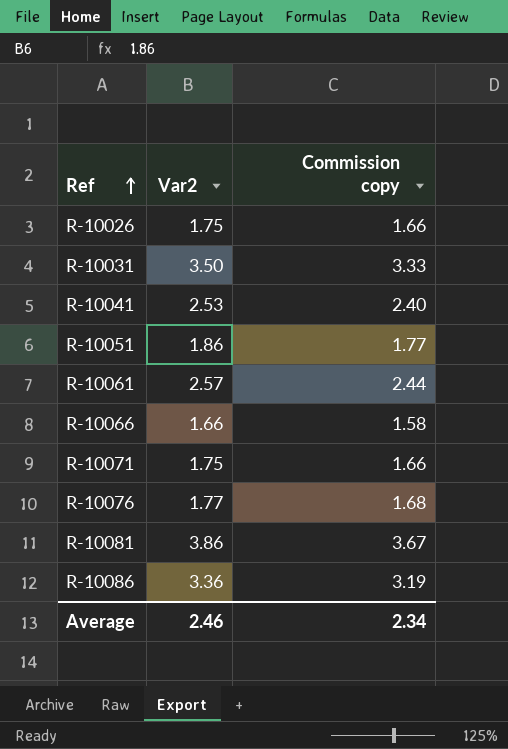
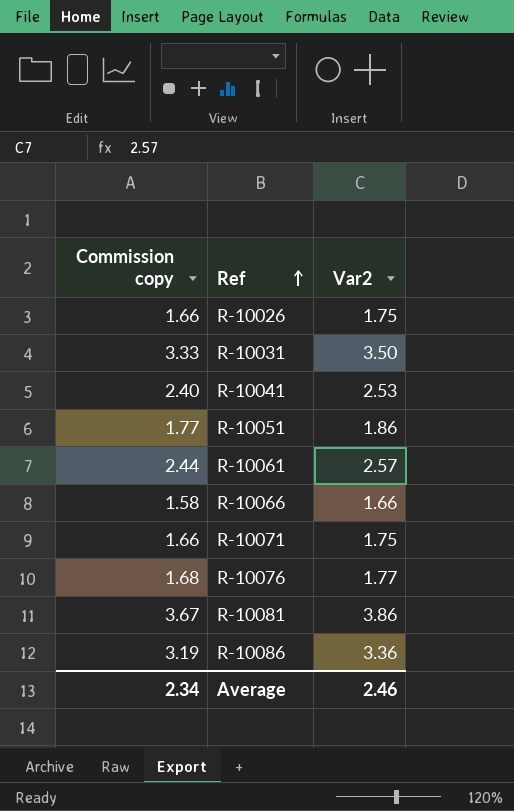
column Commission copy | position: 3 -> 1

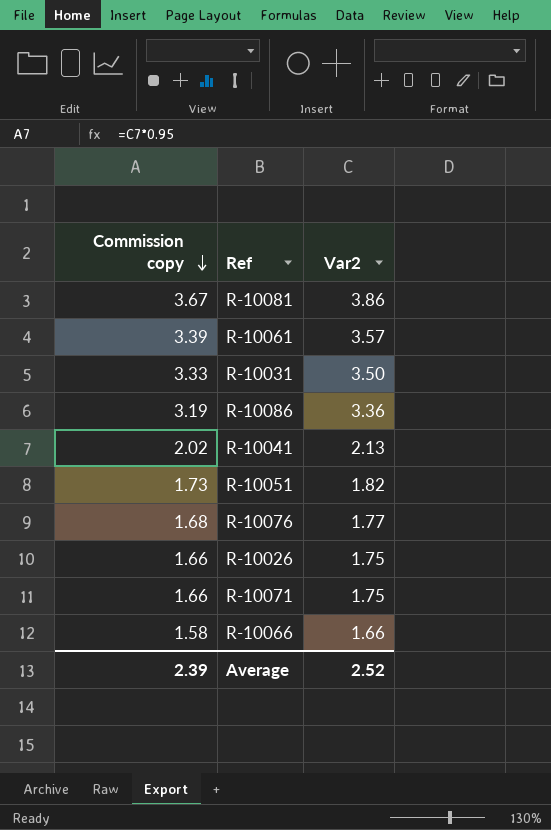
row order: Ref ascending -> Commission copy descending
R-10061 | Commission copy: 2.44 -> 3.39
R-10061 | Var2: 2.57 -> 3.57
R-10041 | Commission copy: 2.40 -> 2.02
R-10041 | Var2: 2.53 -> 2.13
R-10051 | Commission copy: 1.77 -> 1.73
R-10051 | Var2: 1.86 -> 1.82
Average | Commission copy: 2.34 -> 2.39
Average | Var2: 2.46 -> 2.52

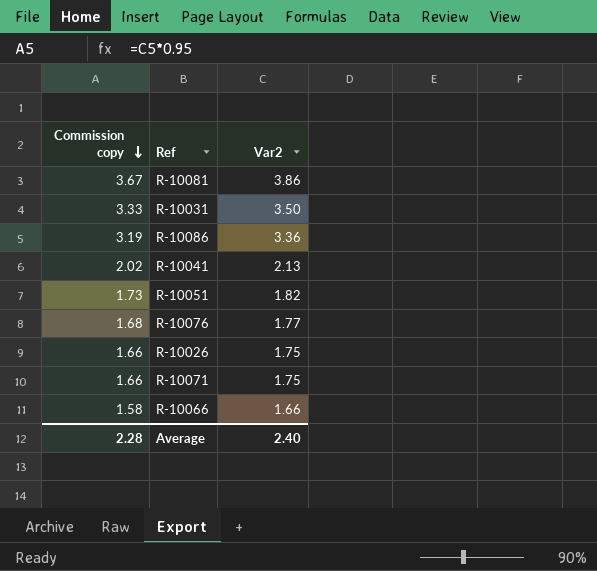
row R-10061: 3.39 | 3.57 -> none
Average | Commission copy: 2.39 -> 2.28
Average | Var2: 2.52 -> 2.40

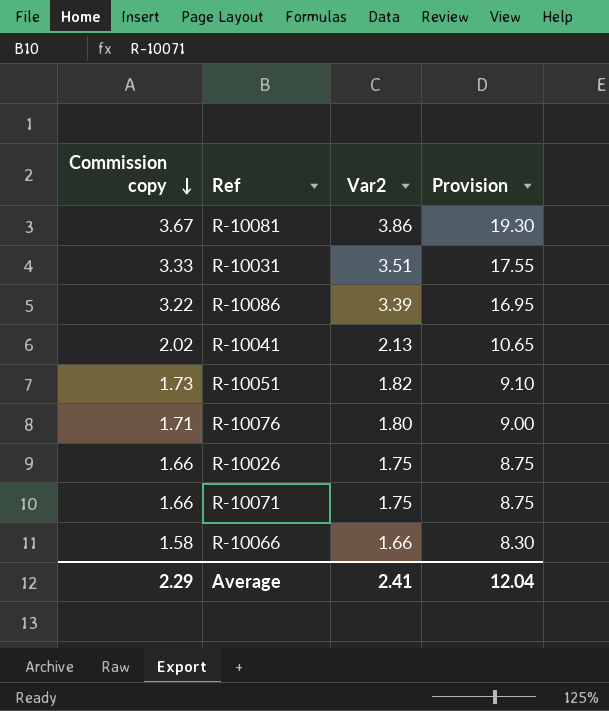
column Provision | formula: none -> [Var2] * 5
R-10031 | Var2: 3.50 -> 3.51
R-10086 | Commission copy: 3.19 -> 3.22
R-10086 | Var2: 3.36 -> 3.39
R-10076 | Commission copy: 1.68 -> 1.71
R-10076 | Var2: 1.77 -> 1.80
Average | Commission copy: 2.28 -> 2.29
Average | Var2: 2.40 -> 2.41

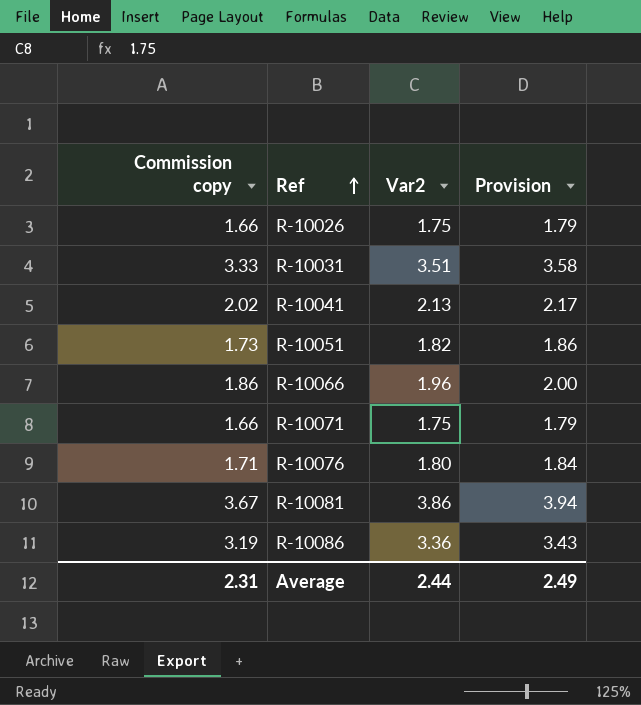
row order: Commission copy descending -> Ref ascending
column Provision | formula: [Var2] * 5 -> [Var2] * 1.02
R-10066 | Commission copy: 1.58 -> 1.86
R-10066 | Var2: 1.66 -> 1.96
R-10086 | Commission copy: 3.22 -> 3.19
R-10086 | Var2: 3.39 -> 3.36
Average | Commission copy: 2.29 -> 2.31
Average | Var2: 2.41 -> 2.44
Average | Provision: 12.04 -> 2.49

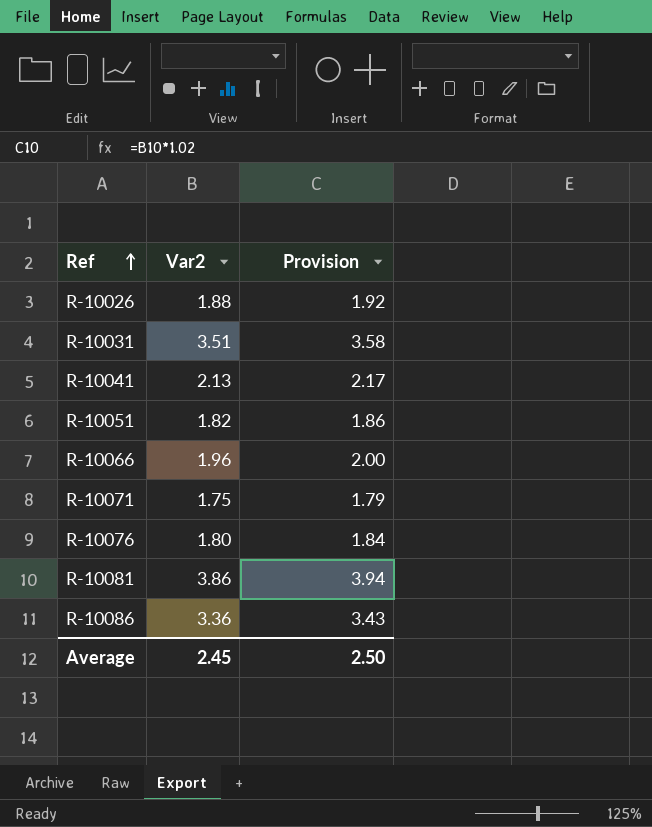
column Commission copy | formula: [Var2] * 0.95 -> none
R-10026 | Var2: 1.75 -> 1.88
R-10026 | Provision: 1.79 -> 1.92
Average | Var2: 2.44 -> 2.45
Average | Provision: 2.49 -> 2.50

